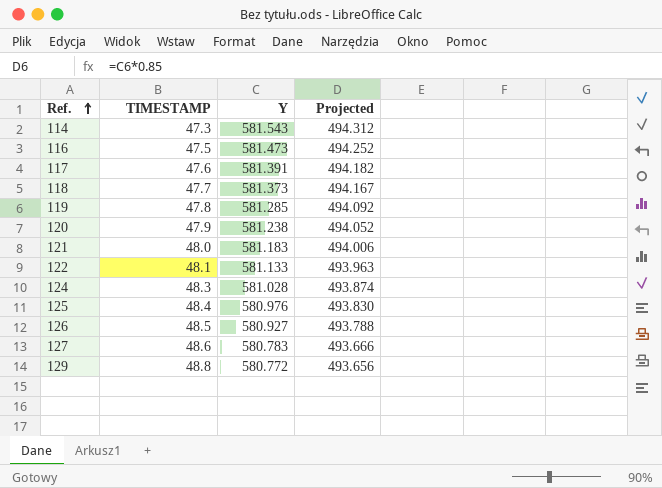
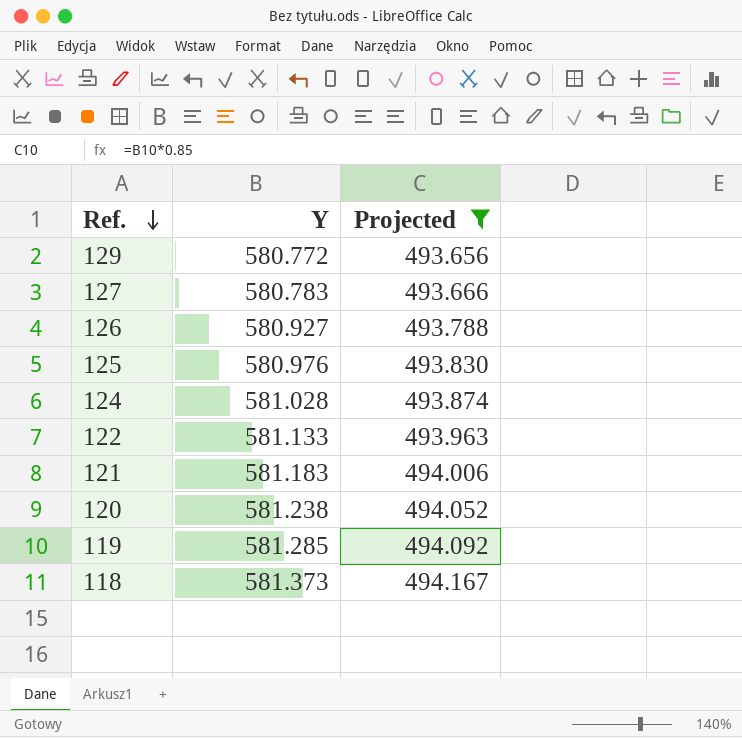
filter: none -> Projected <= 494.167
row order: Ref. ascending -> Ref. descending
column TIMESTAMP | position: 2 -> none

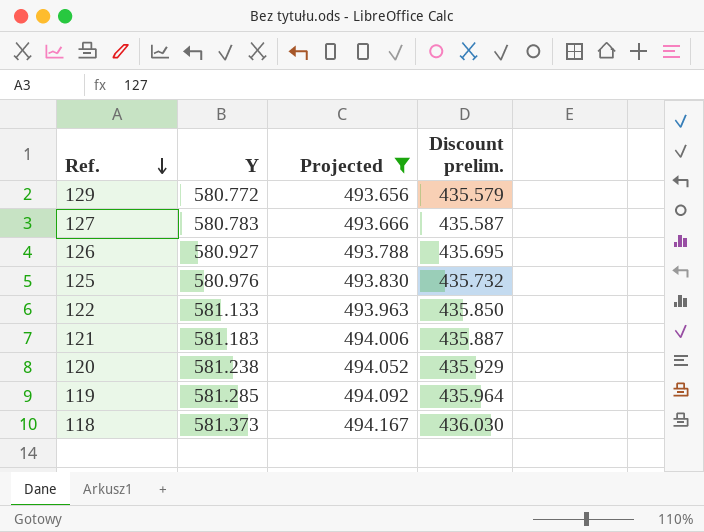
column Discount prelim. | formula: none -> [Y] * 0.75
row 124: 581.028 | 493.874 -> none

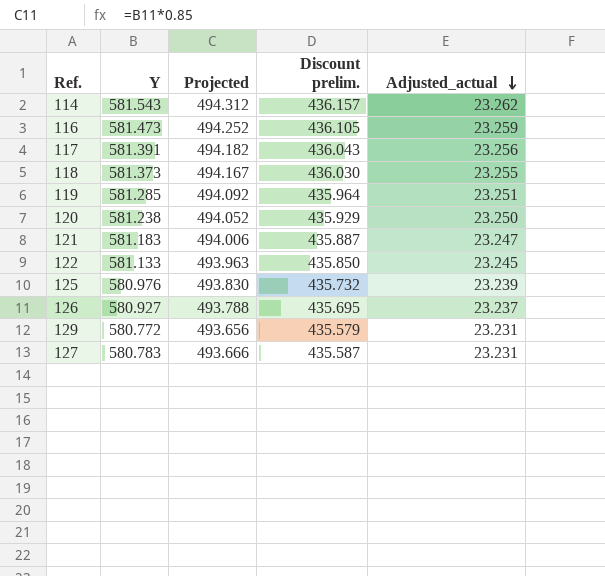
filter: Projected <= 494.167 -> none
row order: Ref. descending -> Adjusted_actual descending
column Adjusted_actual | formula: none -> [Y] * 0.04

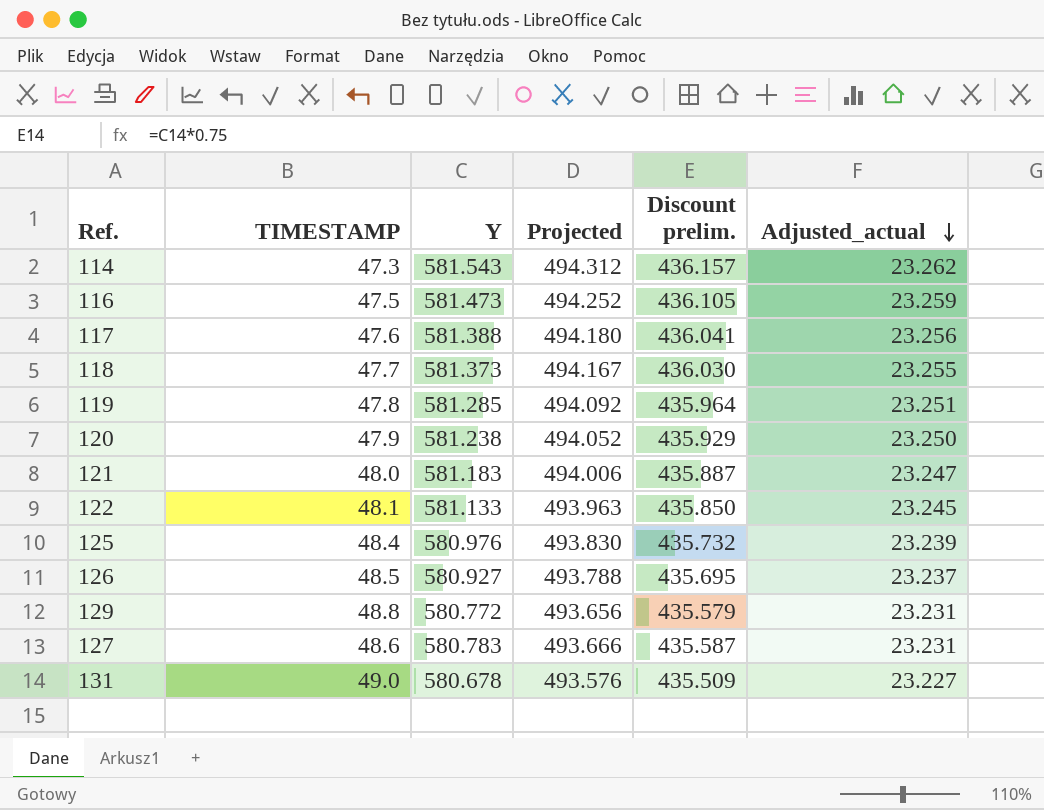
column TIMESTAMP | position: none -> 2
117 | Y: 581.391 -> 581.388
117 | Projected: 494.182 -> 494.180
117 | Discount prelim.: 436.043 -> 436.041
row 131: none -> 49.0 | 580.678 | 493.576 | 435.509 | 23.227

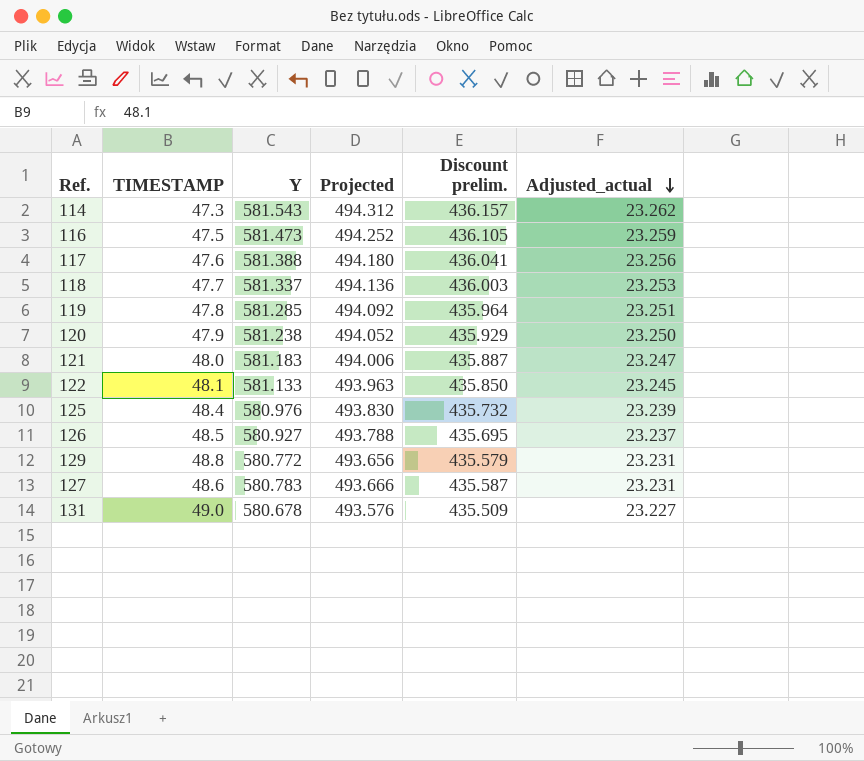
118 | Y: 581.373 -> 581.337
118 | Projected: 494.167 -> 494.136
118 | Discount prelim.: 436.030 -> 436.003
118 | Adjusted_actual: 23.255 -> 23.253

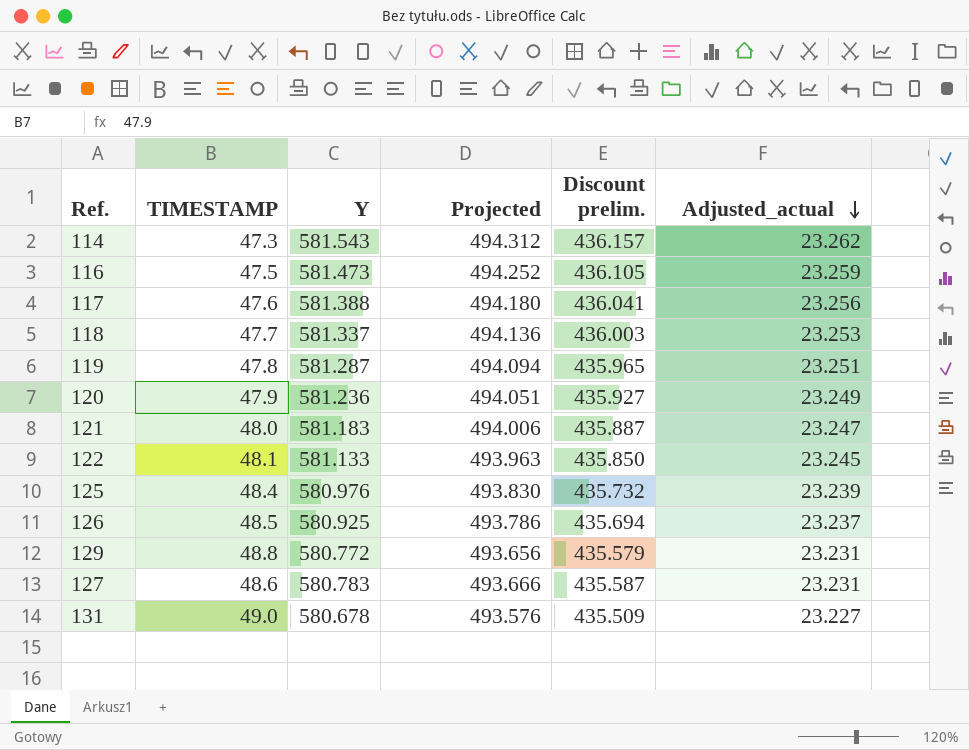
119 | Y: 581.285 -> 581.287
119 | Projected: 494.092 -> 494.094
119 | Discount prelim.: 435.964 -> 435.965
120 | Y: 581.238 -> 581.236
120 | Projected: 494.052 -> 494.051
120 | Discount prelim.: 435.929 -> 435.927
120 | Adjusted_actual: 23.250 -> 23.249
126 | Y: 580.927 -> 580.925
126 | Projected: 493.788 -> 493.786
126 | Discount prelim.: 435.695 -> 435.694

